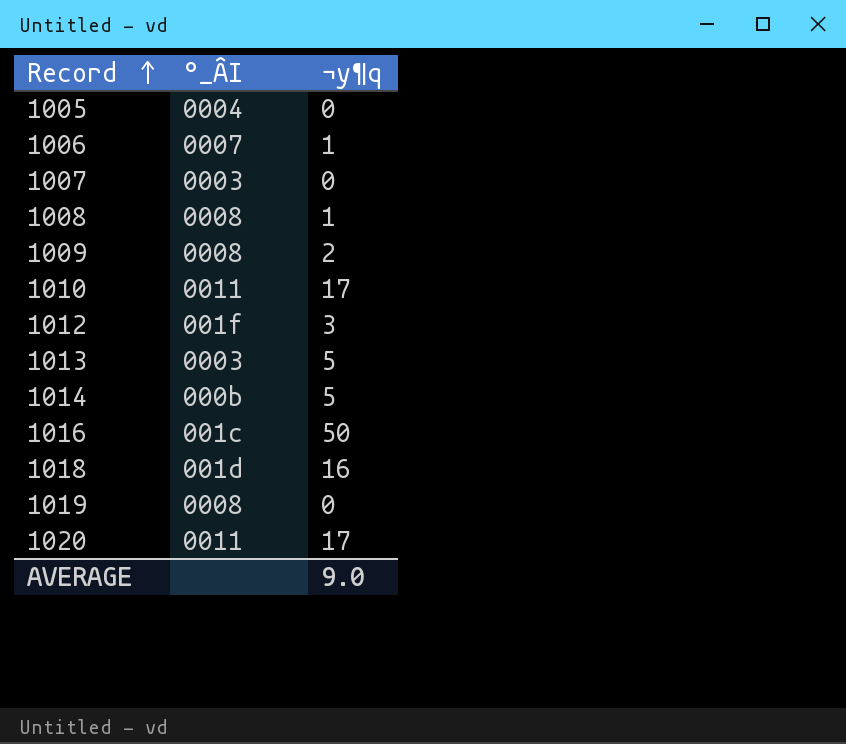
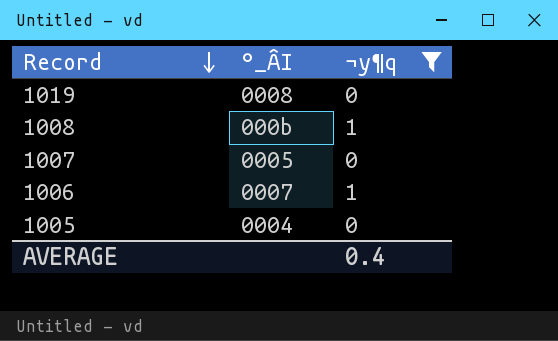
filter: none -> ¬y¶q <= 1
row order: Record ascending -> Record descending
1008 | °_ÂI: 0008 -> 000b
1007 | °_ÂI: 0003 -> 0005
AVERAGE | ¬y¶q: 9.0 -> 0.4

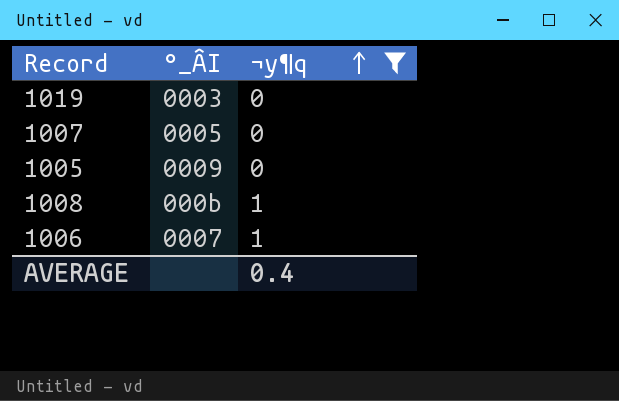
row order: Record descending -> ¬y¶q ascending
1019 | °_ÂI: 0008 -> 0003
1005 | °_ÂI: 0004 -> 0009

